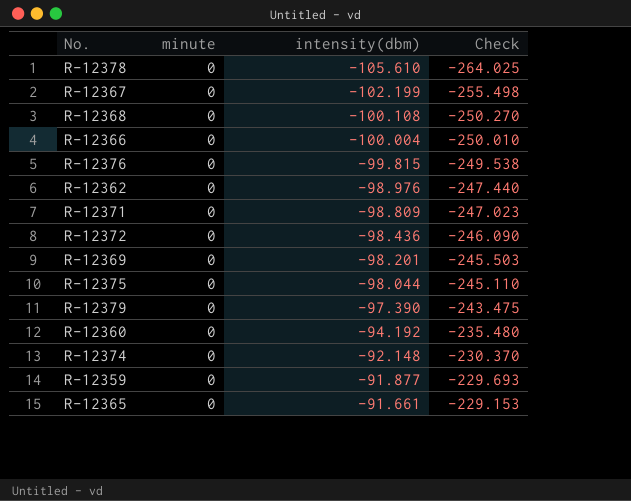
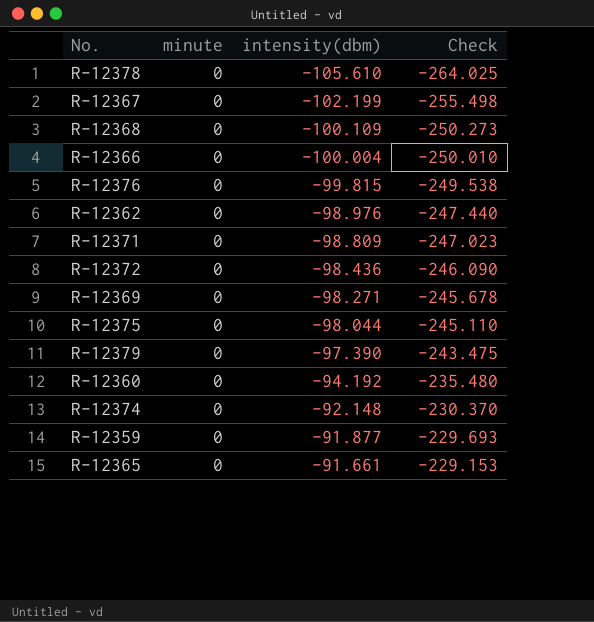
R-12368 | intensity(dbm): -100.108 -> -100.109
R-12368 | Check: -250.270 -> -250.273
R-12369 | intensity(dbm): -98.201 -> -98.271
R-12369 | Check: -245.503 -> -245.678

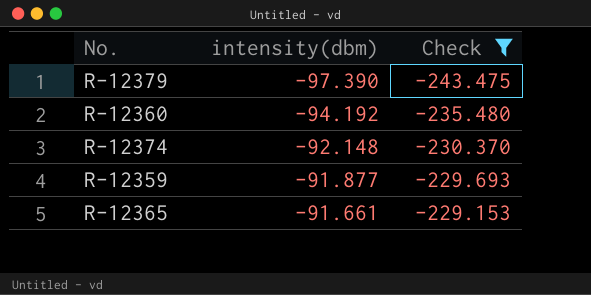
filter: none -> Check >= -243.475
column minute | position: 2 -> none

